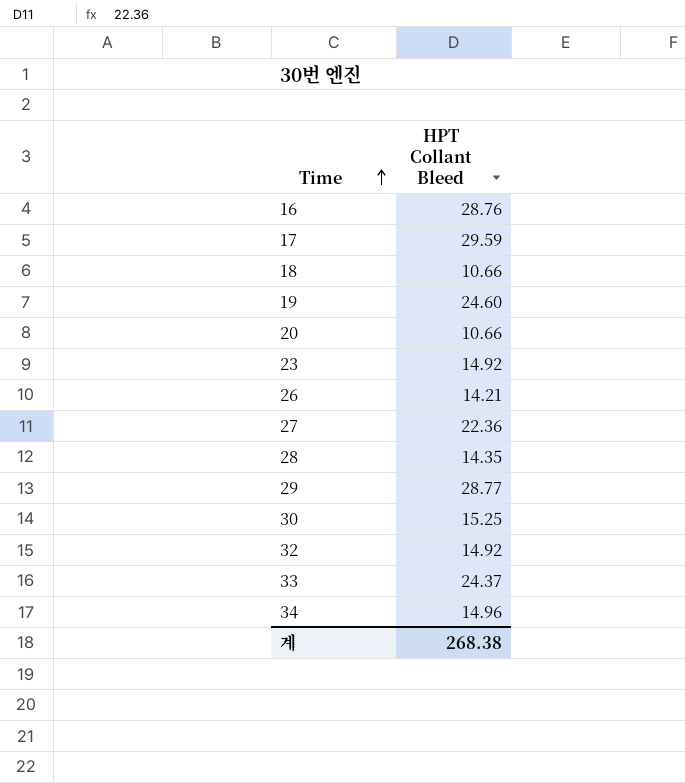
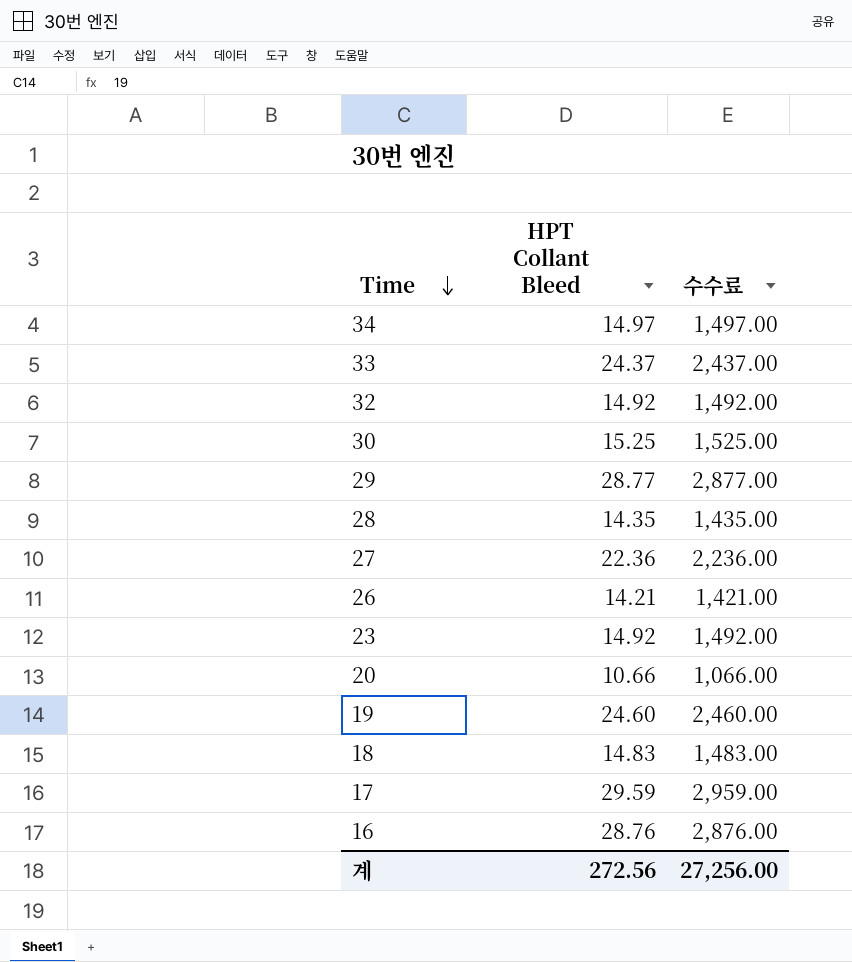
row order: Time ascending -> Time descending
column 수수료 | formula: none -> [HPT Collant Bleed] * 100
34 | HPT Collant Bleed: 14.96 -> 14.97
18 | HPT Collant Bleed: 10.66 -> 14.83
계 | HPT Collant Bleed: 268.38 -> 272.56

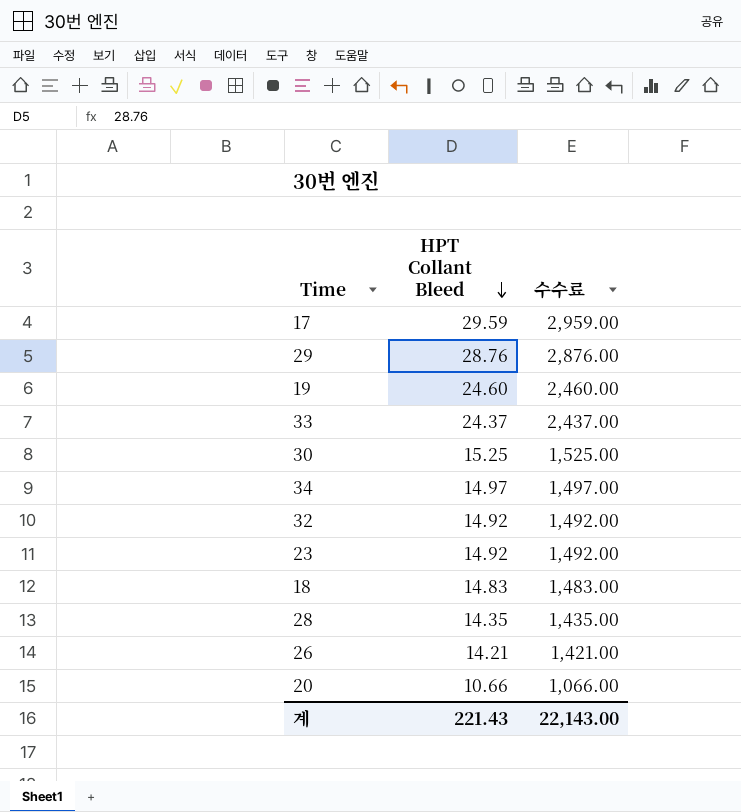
row order: Time descending -> HPT Collant Bleed descending
row 27: 22.36 | 2,236.00 -> none
row 16: 28.76 | 2,876.00 -> none
29 | HPT Collant Bleed: 28.77 -> 28.76
29 | 수수료: 2,877.00 -> 2,876.00
계 | HPT Collant Bleed: 272.56 -> 221.43
계 | 수수료: 27,256.00 -> 22,143.00

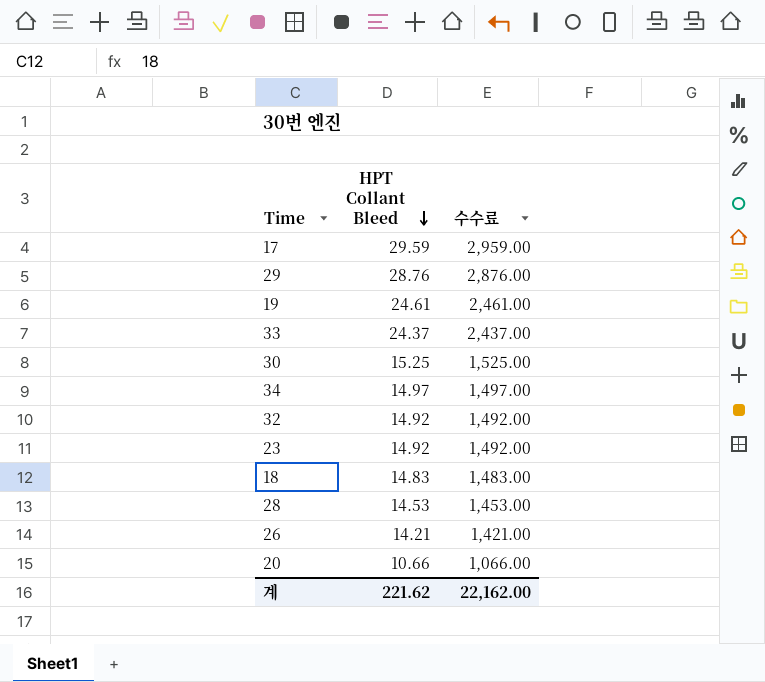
19 | HPT Collant Bleed: 24.60 -> 24.61
19 | 수수료: 2,460.00 -> 2,461.00
28 | HPT Collant Bleed: 14.35 -> 14.53
28 | 수수료: 1,435.00 -> 1,453.00
계 | HPT Collant Bleed: 221.43 -> 221.62
계 | 수수료: 22,143.00 -> 22,162.00

